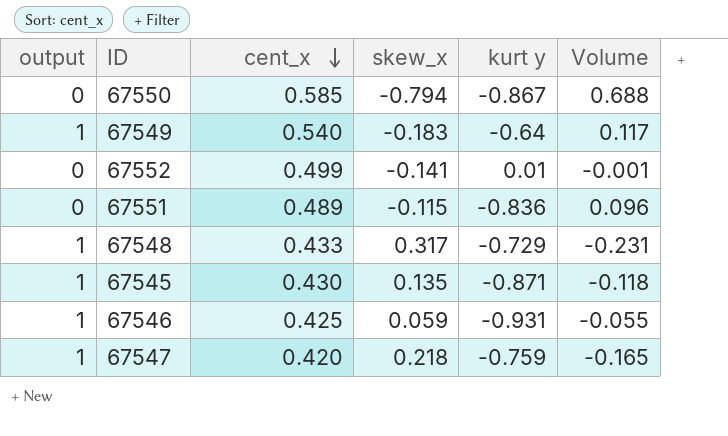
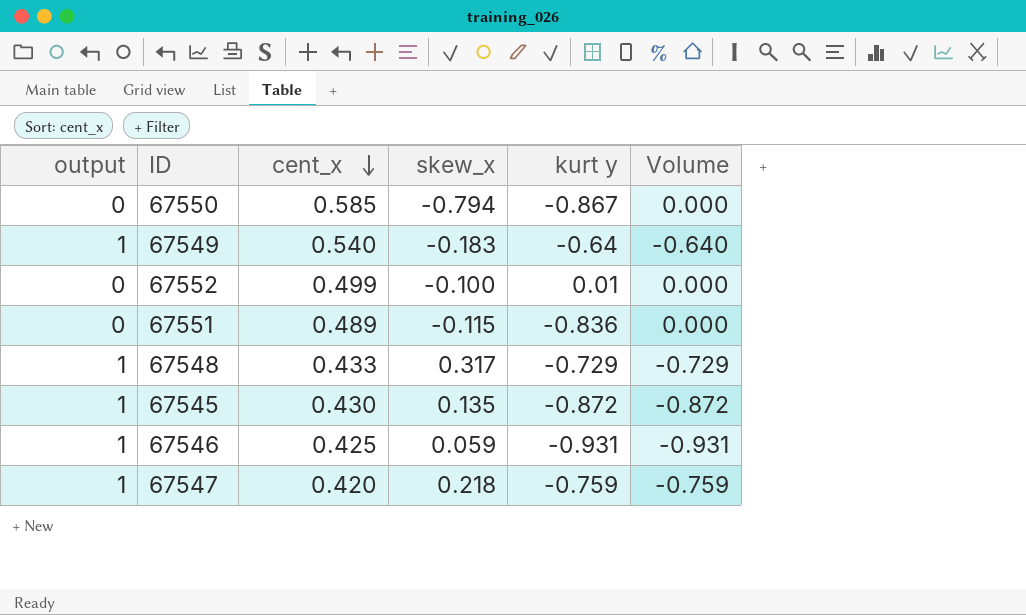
column Volume | formula: [skew_x] * [kurt y] -> [output] * [kurt y]
67552 | skew_x: -0.141 -> -0.100
67545 | kurt y: -0.871 -> -0.872

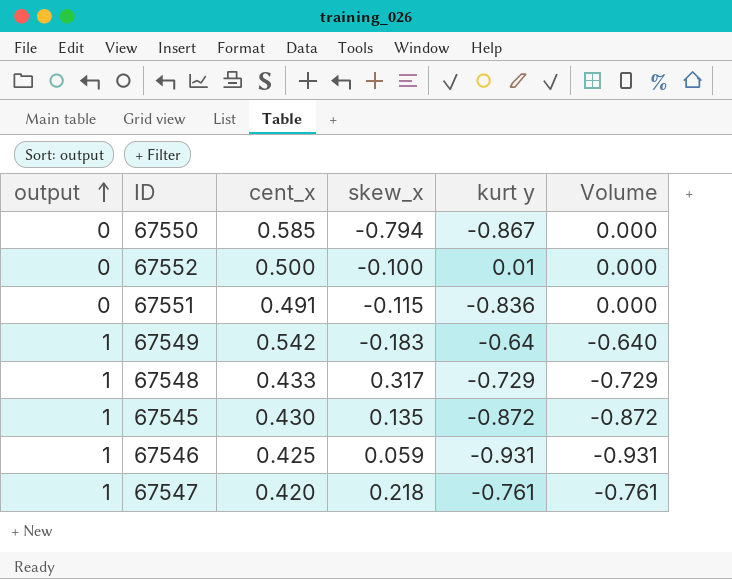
row order: cent_x descending -> output ascending
67552 | cent_x: 0.499 -> 0.500
67551 | cent_x: 0.489 -> 0.491
67549 | cent_x: 0.540 -> 0.542
67547 | kurt y: -0.759 -> -0.761
67547 | Volume: -0.759 -> -0.761

